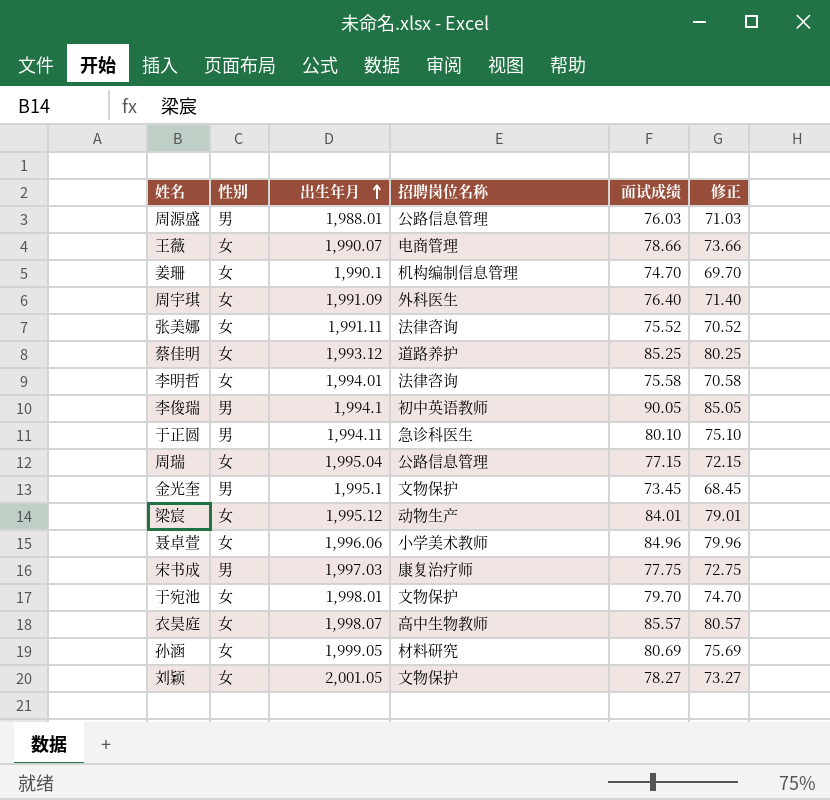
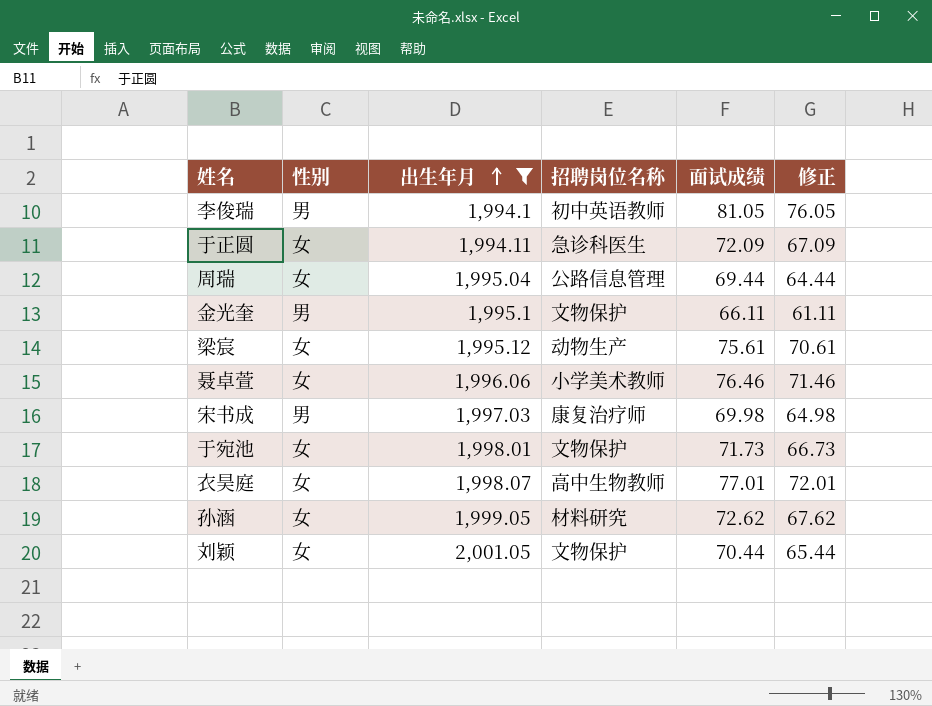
filter: none -> 出生年月 >= 1,994.1
李俊瑞 | 面试成绩: 90.05 -> 81.05
李俊瑞 | 修正: 85.05 -> 76.05
于正圆 | 性别: 男 -> 女
于正圆 | 面试成绩: 80.10 -> 72.09
于正圆 | 修正: 75.10 -> 67.09
周瑞 | 面试成绩: 77.15 -> 69.44
周瑞 | 修正: 72.15 -> 64.44
金光奎 | 面试成绩: 73.45 -> 66.11
金光奎 | 修正: 68.45 -> 61.11
梁宸 | 面试成绩: 84.01 -> 75.61
梁宸 | 修正: 79.01 -> 70.61
聂卓萱 | 面试成绩: 84.96 -> 76.46
聂卓萱 | 修正: 79.96 -> 71.46
宋书成 | 面试成绩: 77.75 -> 69.98
宋书成 | 修正: 72.75 -> 64.98
于宛池 | 面试成绩: 79.70 -> 71.73
于宛池 | 修正: 74.70 -> 66.73
衣昊庭 | 面试成绩: 85.57 -> 77.01
衣昊庭 | 修正: 80.57 -> 72.01
孙涵 | 面试成绩: 80.69 -> 72.62
孙涵 | 修正: 75.69 -> 67.62
刘颖 | 面试成绩: 78.27 -> 70.44
刘颖 | 修正: 73.27 -> 65.44

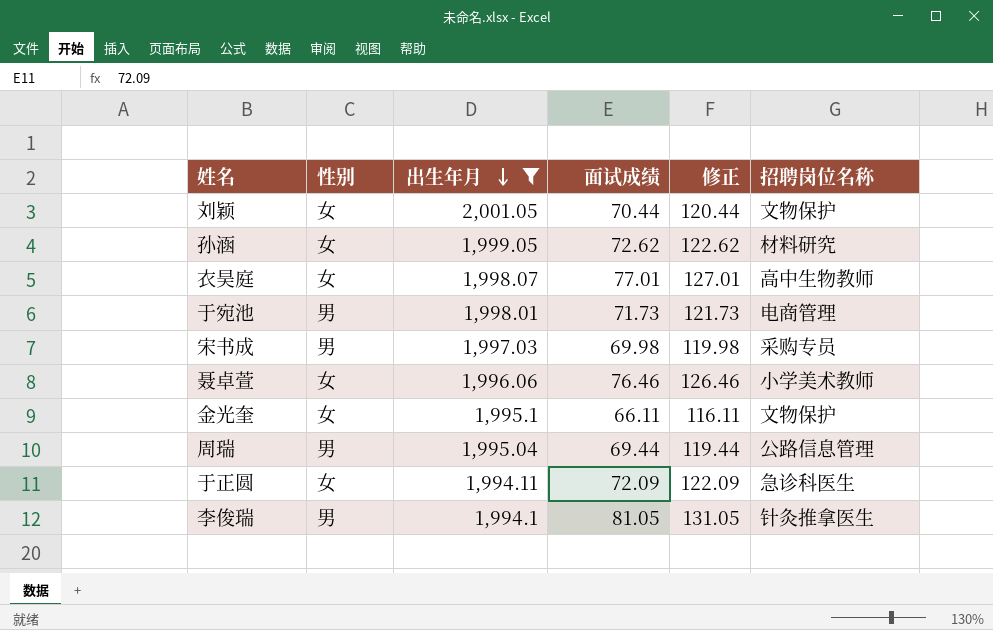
row order: 出生年月 ascending -> 出生年月 descending
column 修正 | formula: [面试成绩] - 5 -> [面试成绩] + 50
column 招聘岗位名称 | position: 4 -> 6
row 梁宸: 女 | 1,995.12 | 动物生产 | 75.61 | 70.61 -> none
于宛池 | 性别: 女 -> 男
于宛池 | 招聘岗位名称: 文物保护 -> 电商管理
宋书成 | 招聘岗位名称: 康复治疗师 -> 采购专员
金光奎 | 性别: 男 -> 女
周瑞 | 性别: 女 -> 男
李俊瑞 | 招聘岗位名称: 初中英语教师 -> 针灸推拿医生

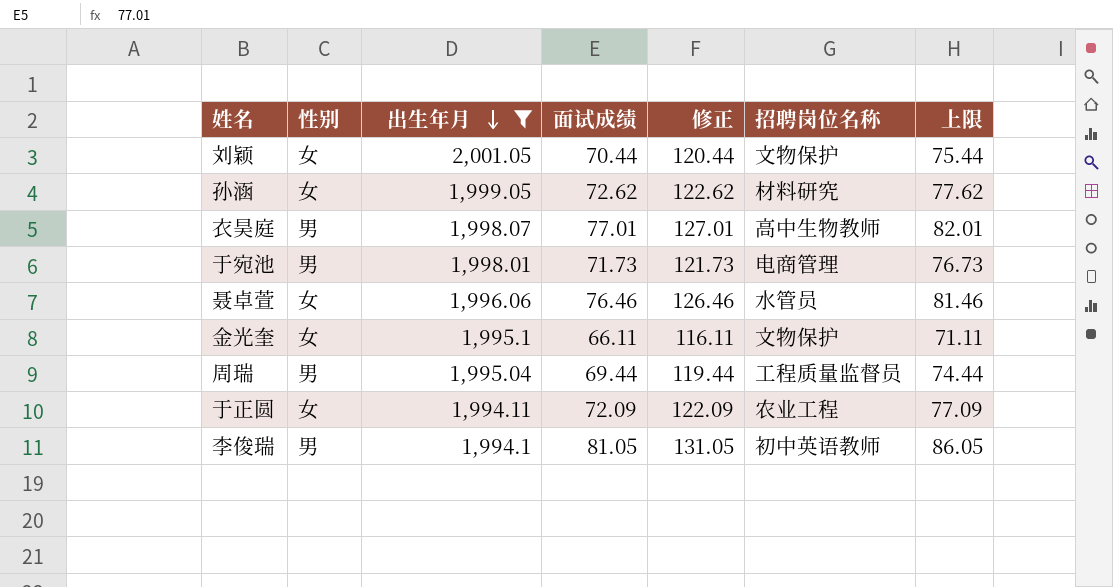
column 上限 | formula: none -> [面试成绩] + 5
row 宋书成: 男 | 1,997.03 | 69.98 | 119.98 | 采购专员 -> none
衣昊庭 | 性别: 女 -> 男
聂卓萱 | 招聘岗位名称: 小学美术教师 -> 水管员
周瑞 | 招聘岗位名称: 公路信息管理 -> 工程质量监督员
于正圆 | 招聘岗位名称: 急诊科医生 -> 农业工程
李俊瑞 | 招聘岗位名称: 针灸推拿医生 -> 初中英语教师

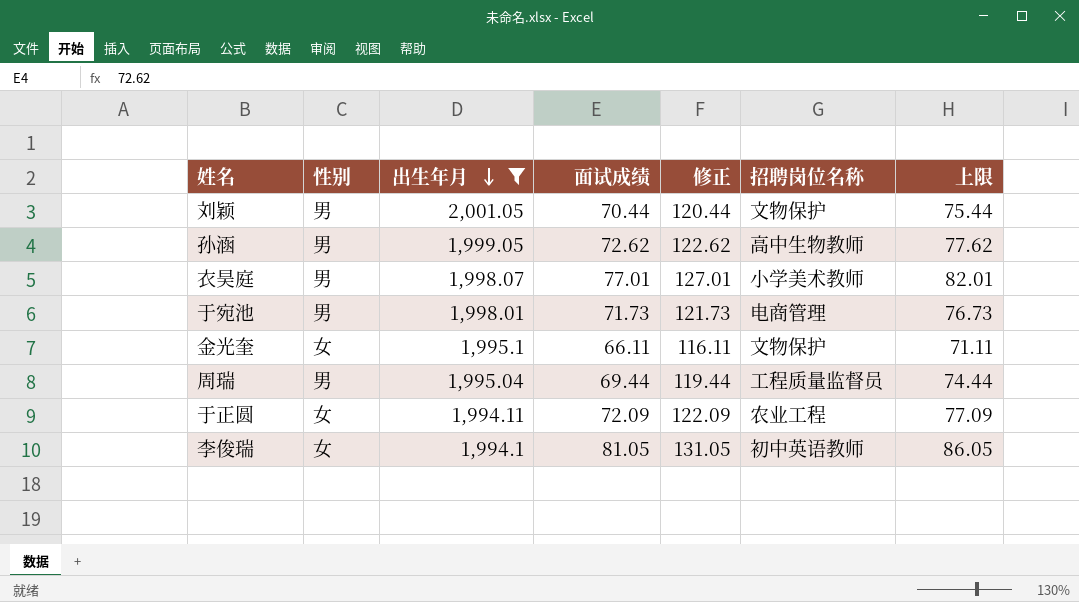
row 聂卓萱: 女 | 1,996.06 | 76.46 | 126.46 | 水管员 | 81.46 -> none
刘颖 | 性别: 女 -> 男
孙涵 | 性别: 女 -> 男
孙涵 | 招聘岗位名称: 材料研究 -> 高中生物教师
衣昊庭 | 招聘岗位名称: 高中生物教师 -> 小学美术教师
李俊瑞 | 性别: 男 -> 女

